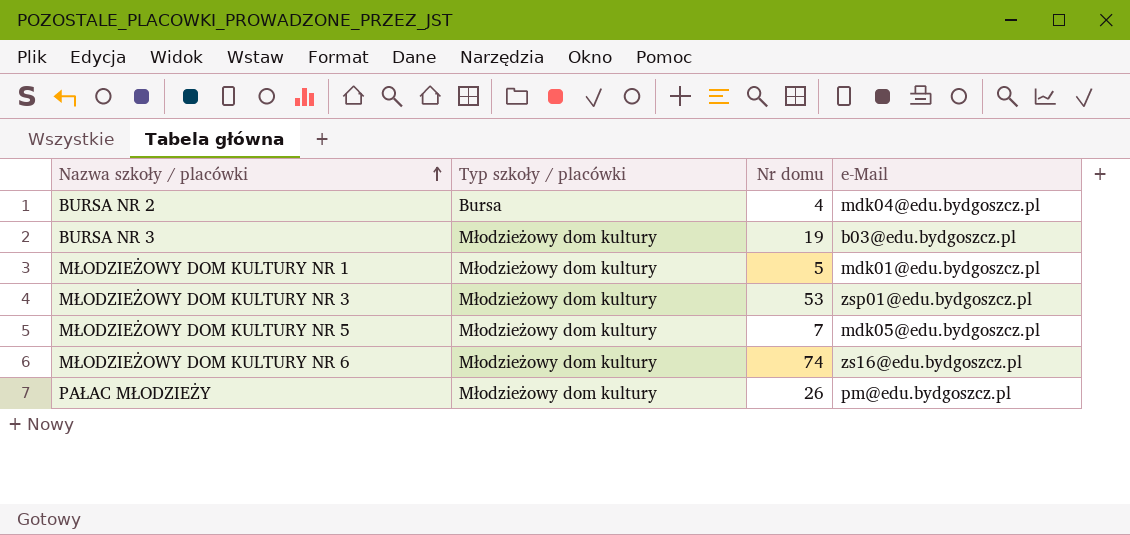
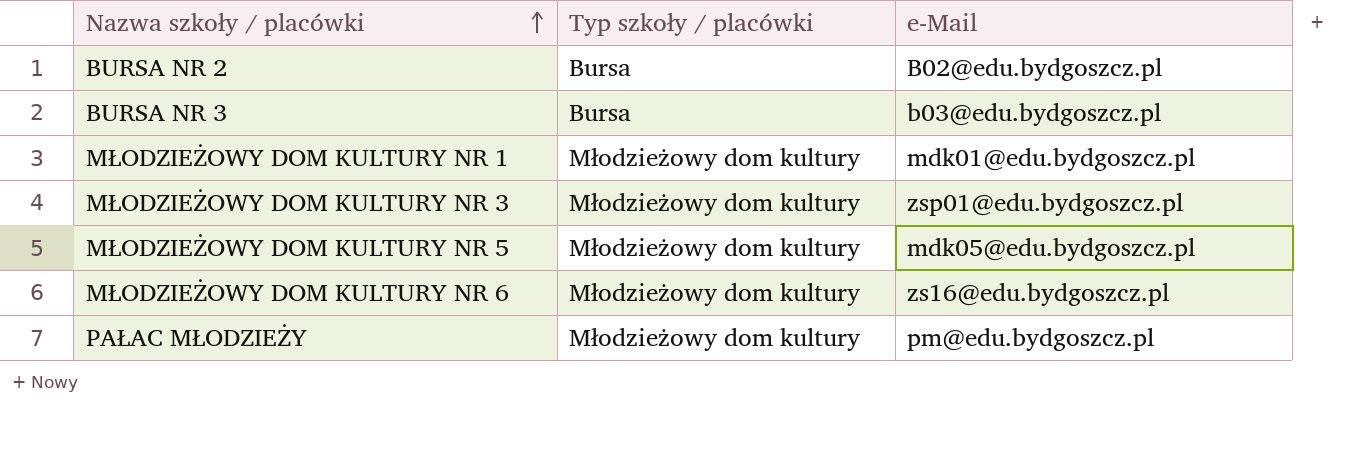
column Nr domu | position: 3 -> none
BURSA NR 2 | e-Mail: mdk04@edu.bydgoszcz.pl -> B02@edu.bydgoszcz.pl
BURSA NR 3 | Typ szkoły / placówki: Młodzieżowy dom kultury -> Bursa

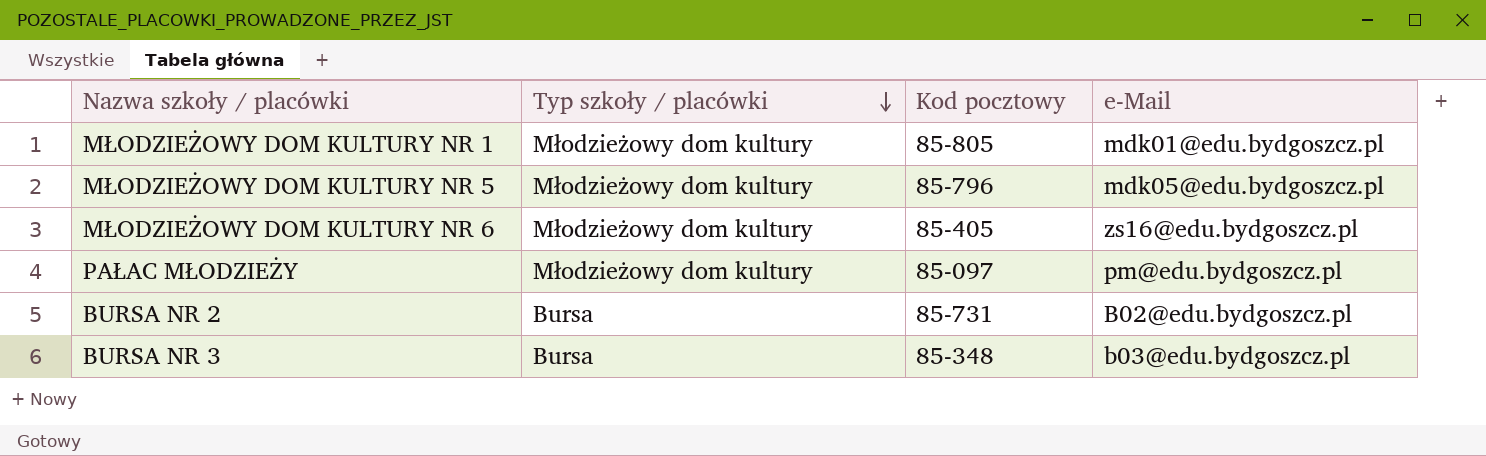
row order: Nazwa szkoły / placówki ascending -> Typ szkoły / placówki descending
column Kod pocztowy | position: none -> 3
row MŁODZIEŻOWY DOM KULTURY NR 3: Młodzieżowy dom kultury | zsp01@edu.bydgoszcz.pl -> none

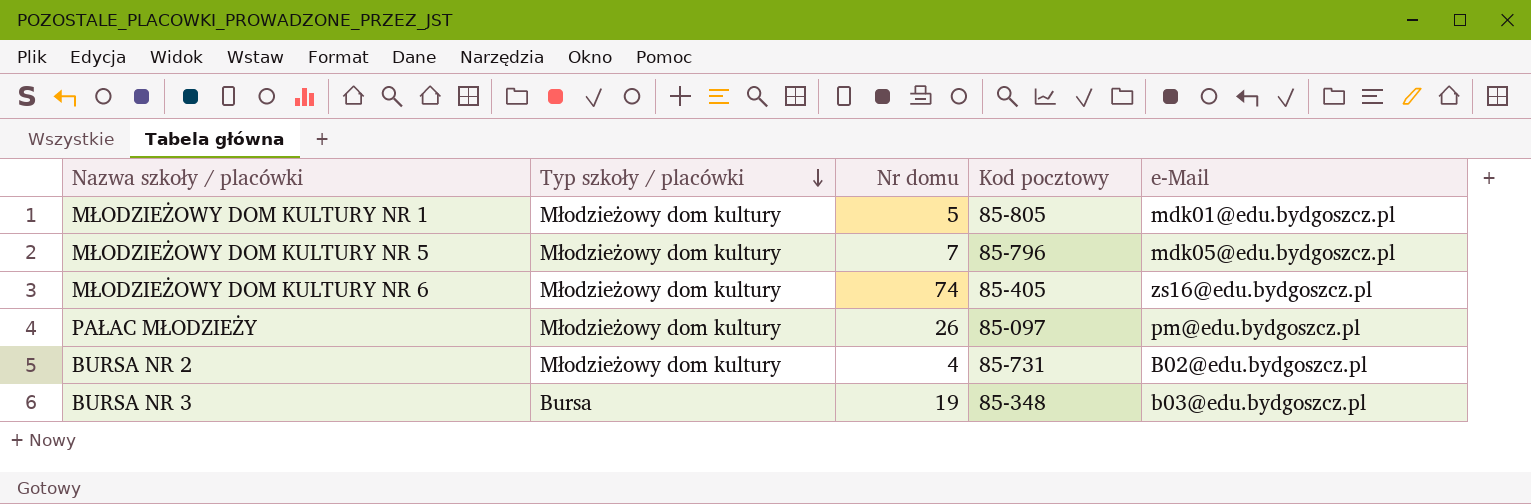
column Nr domu | position: none -> 3
BURSA NR 2 | Typ szkoły / placówki: Bursa -> Młodzieżowy dom kultury

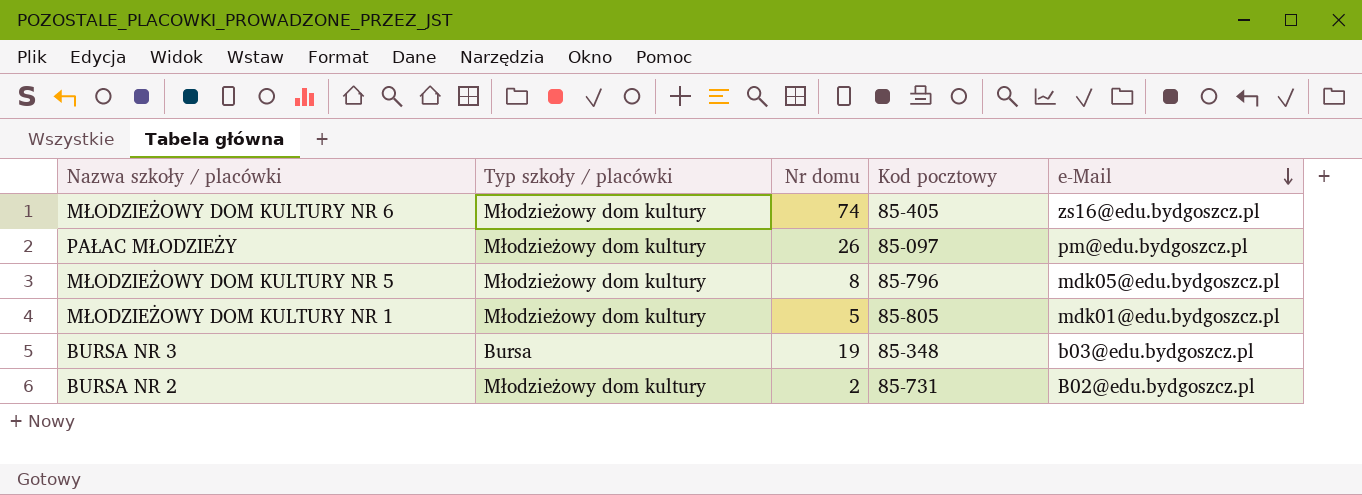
row order: Typ szkoły / placówki descending -> e-Mail descending
MŁODZIEŻOWY DOM KULTURY NR 5 | Nr domu: 7 -> 8
BURSA NR 2 | Nr domu: 4 -> 2

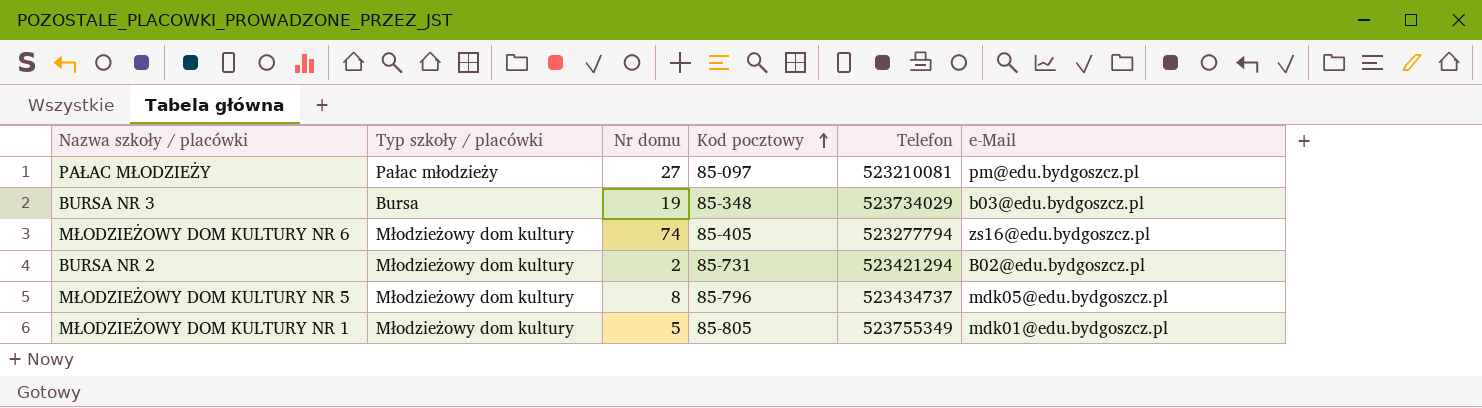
row order: e-Mail descending -> Kod pocztowy ascending
column Telefon | position: none -> 5
PAŁAC MŁODZIEŻY | Typ szkoły / placówki: Młodzieżowy dom kultury -> Pałac młodzieży
PAŁAC MŁODZIEŻY | Nr domu: 26 -> 27

